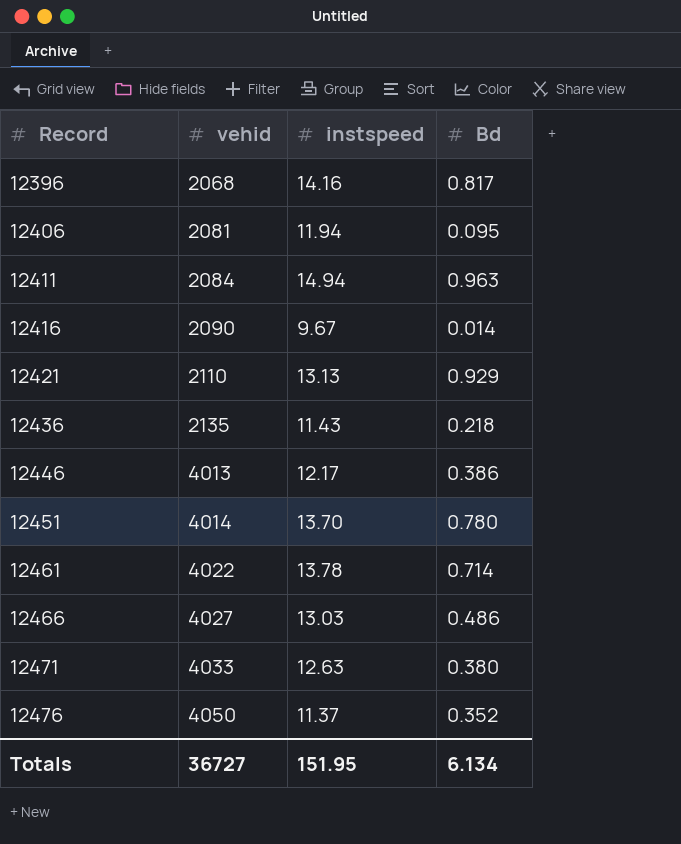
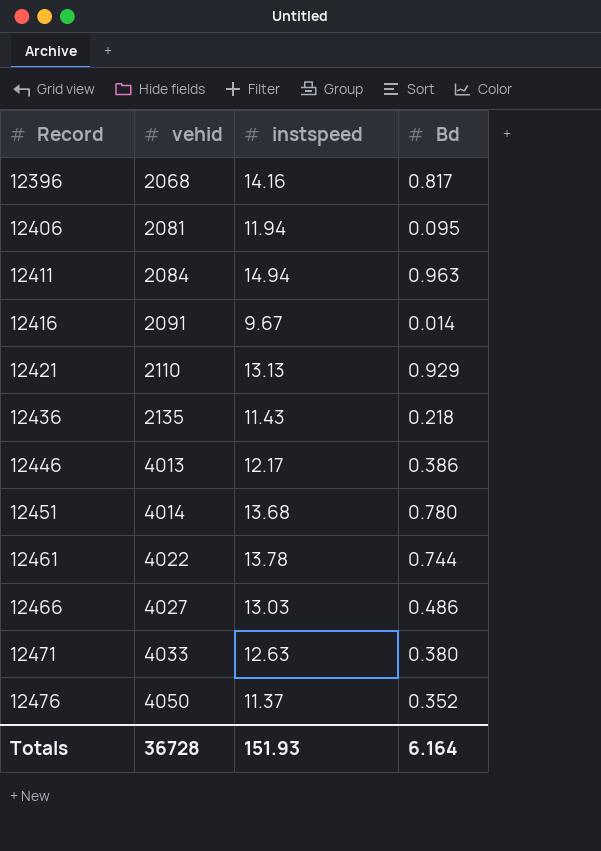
12416 | vehid: 2090 -> 2091
12451 | instspeed: 13.70 -> 13.68
12461 | Bd: 0.714 -> 0.744
Totals | vehid: 36727 -> 36728
Totals | instspeed: 151.95 -> 151.93
Totals | Bd: 6.134 -> 6.164

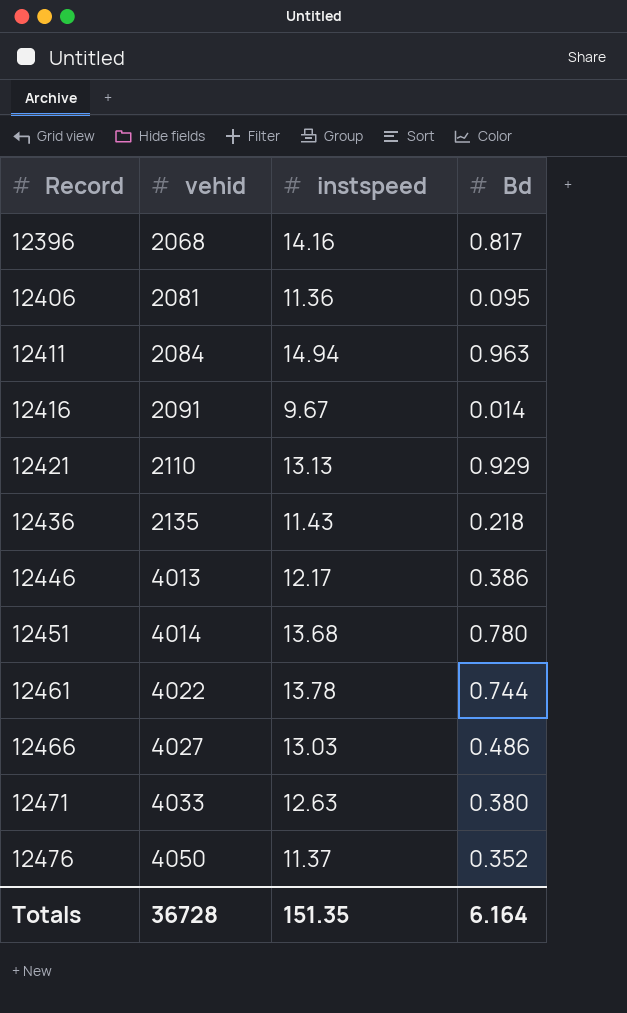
12406 | instspeed: 11.94 -> 11.36
Totals | instspeed: 151.93 -> 151.35

